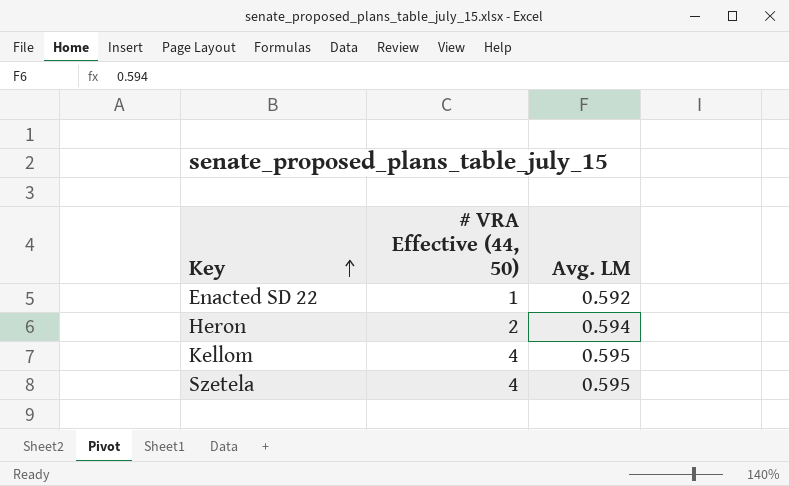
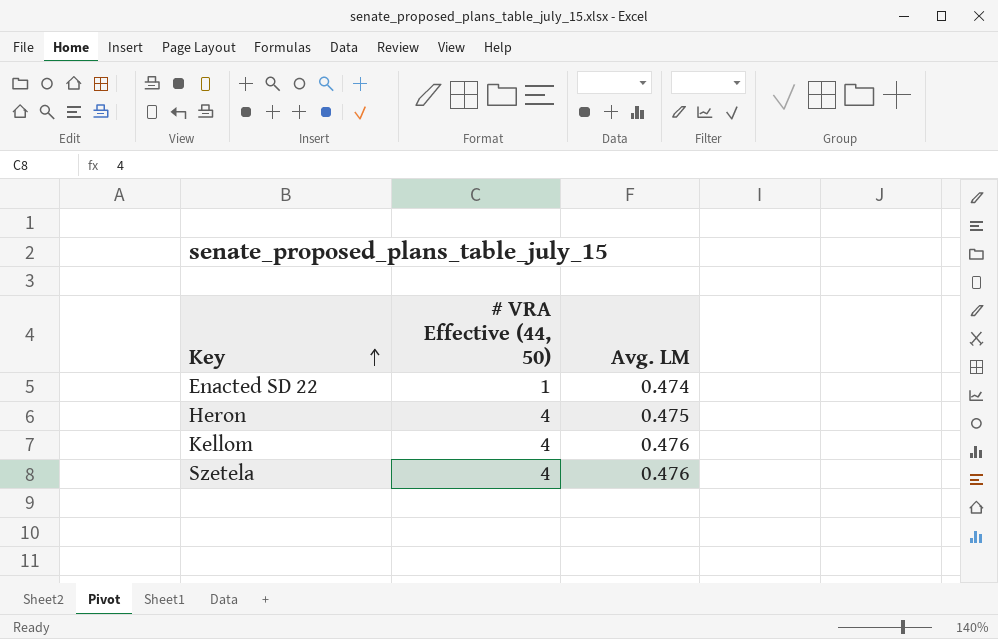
Enacted SD 22 | Avg. LM: 0.592 -> 0.474
Heron | # VRA Effective (44, 50): 2 -> 4
Heron | Avg. LM: 0.594 -> 0.475
Kellom | Avg. LM: 0.595 -> 0.476
Szetela | Avg. LM: 0.595 -> 0.476

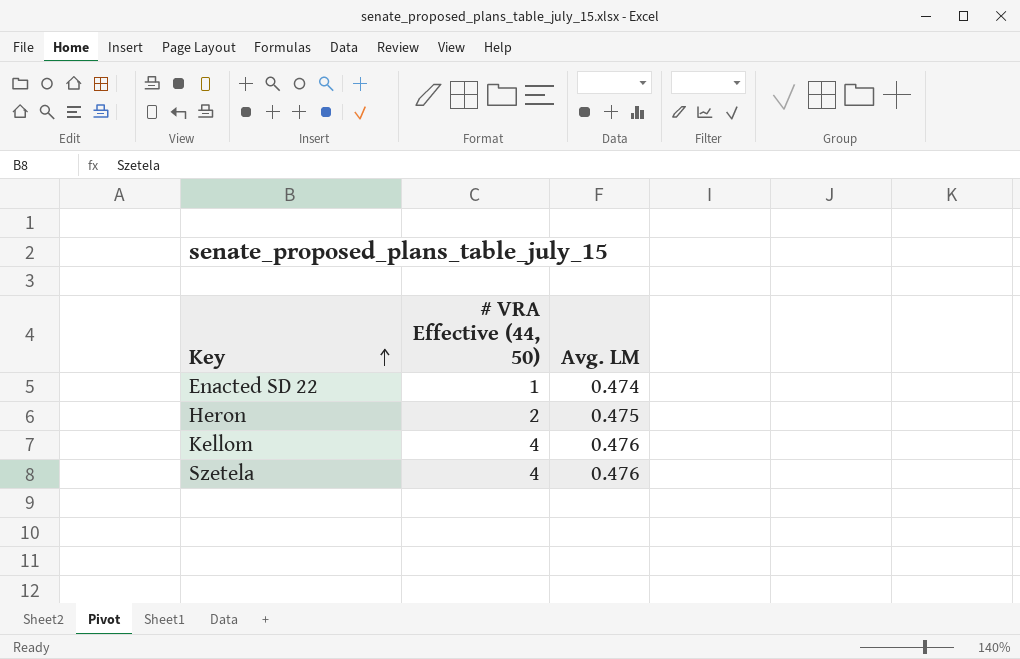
Heron | # VRA Effective (44, 50): 4 -> 2

